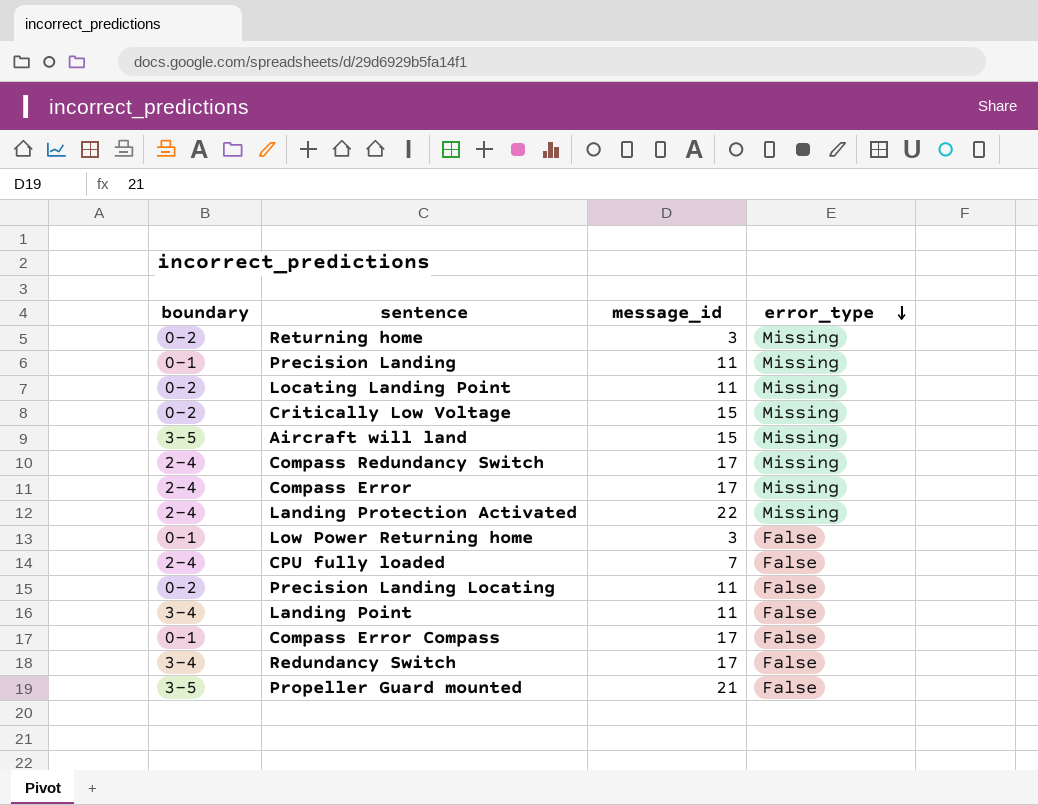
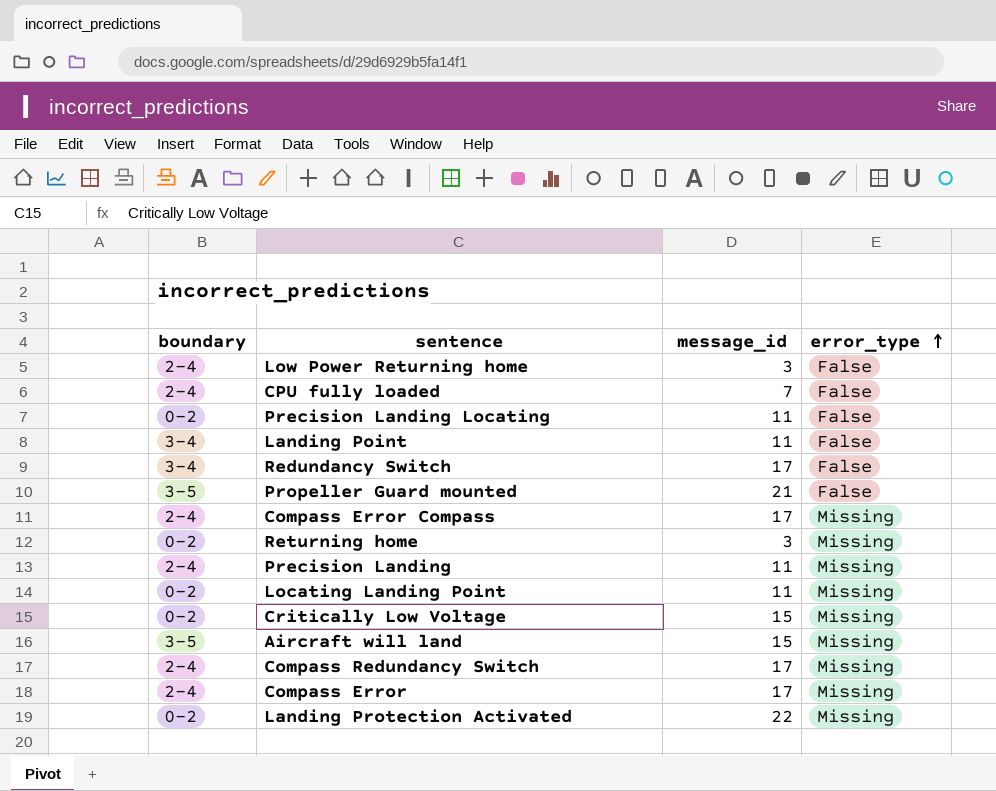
row order: error_type descending -> error_type ascending
Low Power Returning home | boundary: 0-1 -> 2-4
Compass Error Compass | boundary: 0-1 -> 2-4
Compass Error Compass | error_type: False -> Missing
Precision Landing | boundary: 0-1 -> 2-4
Landing Protection Activated | boundary: 2-4 -> 0-2

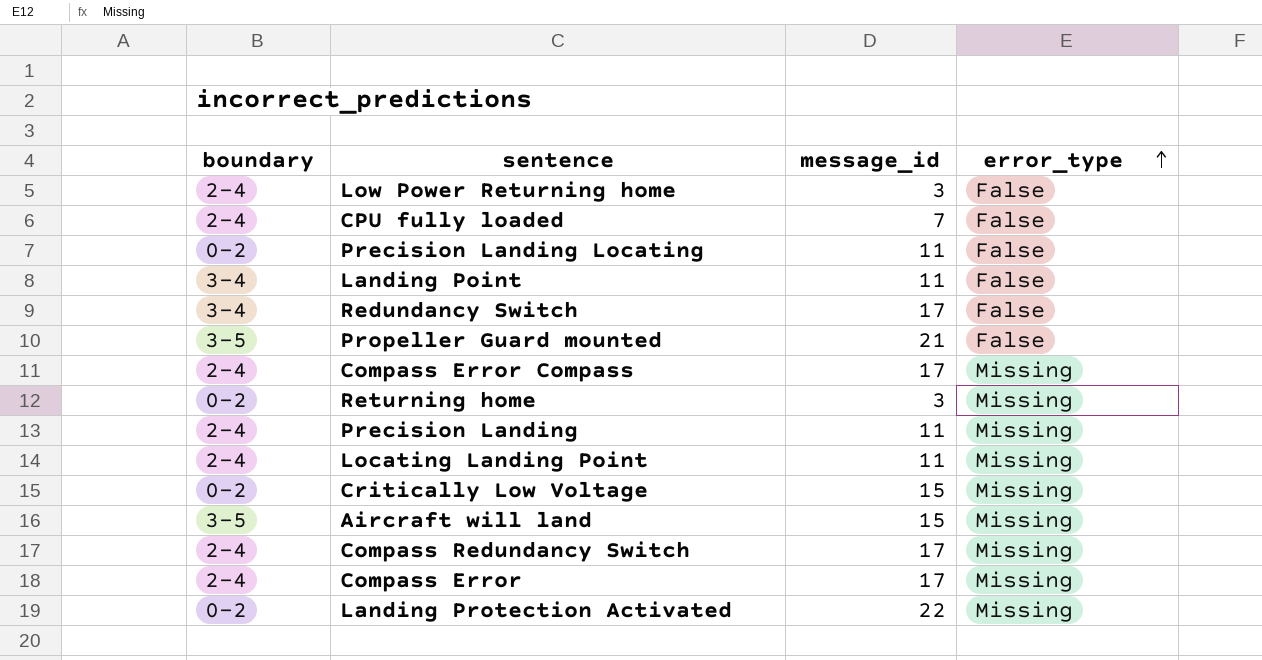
Locating Landing Point | boundary: 0-2 -> 2-4

